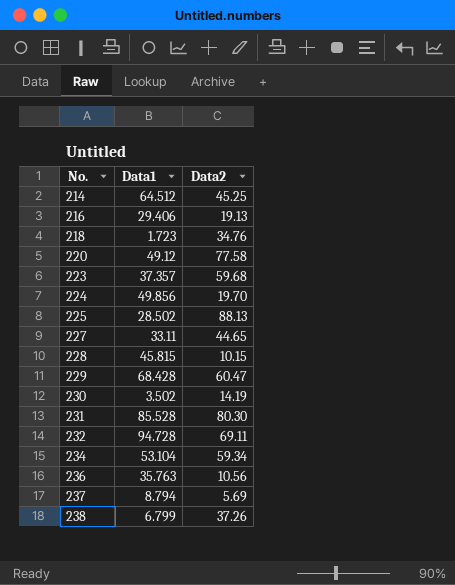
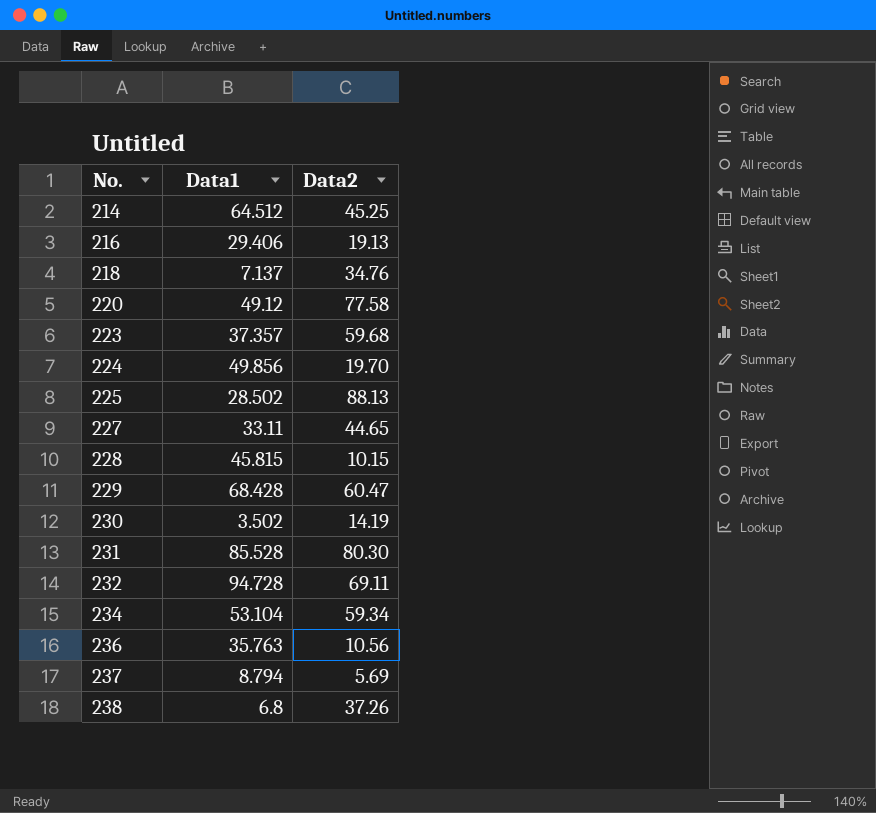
218 | Data1: 1.723 -> 7.137
238 | Data1: 6.799 -> 6.8

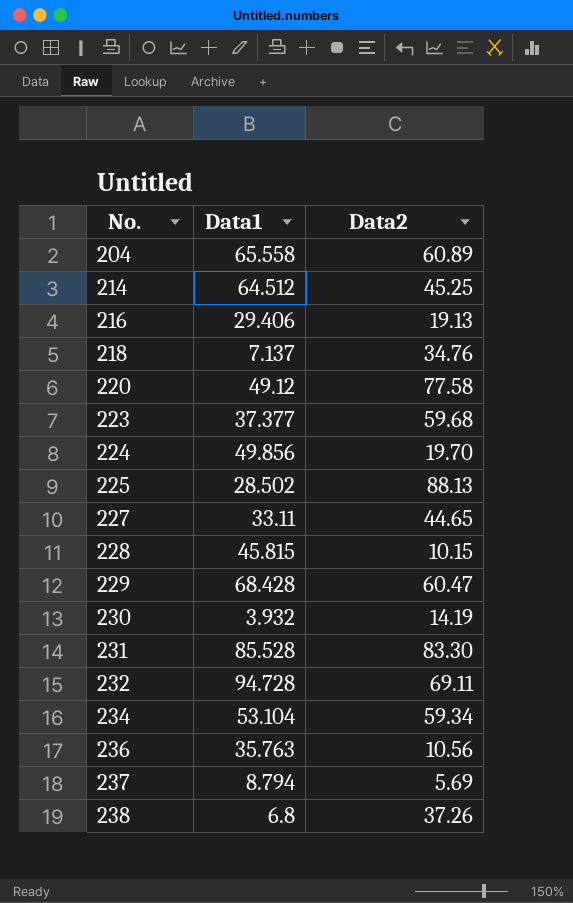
row 204: none -> 65.558 | 60.89
223 | Data1: 37.357 -> 37.377
230 | Data1: 3.502 -> 3.932
231 | Data2: 80.30 -> 83.30

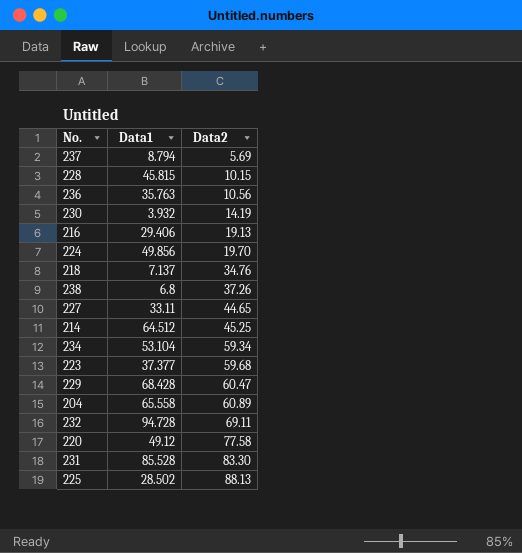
row order: No. ascending -> Data2 ascending

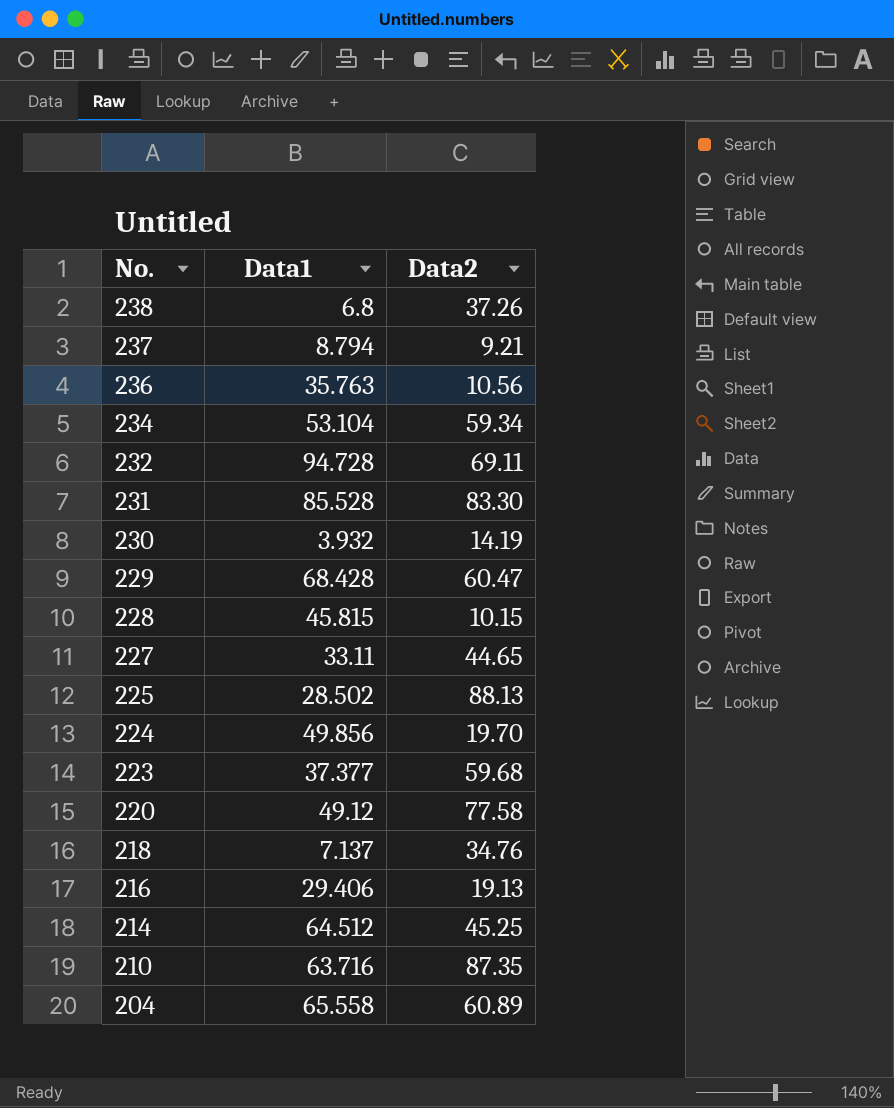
row order: Data2 ascending -> No. descending
237 | Data2: 5.69 -> 9.21
row 210: none -> 63.716 | 87.35

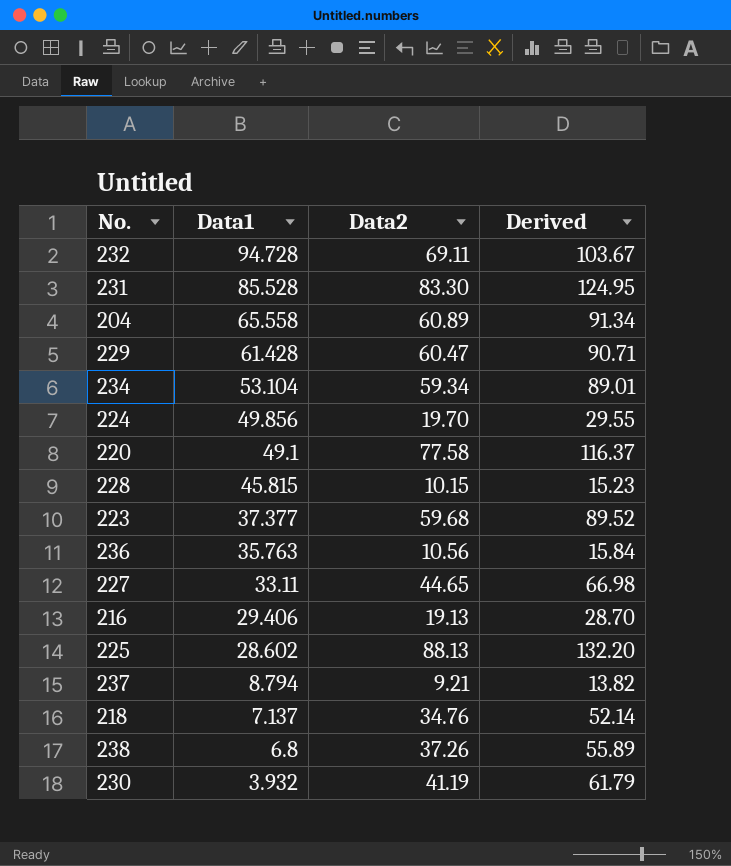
row order: No. descending -> Data1 descending
column Derived | formula: none -> [Data2] * 1.5
row 214: 64.512 | 45.25 -> none
row 210: 63.716 | 87.35 -> none
229 | Data1: 68.428 -> 61.428
220 | Data1: 49.12 -> 49.1
225 | Data1: 28.502 -> 28.602
230 | Data2: 14.19 -> 41.19

